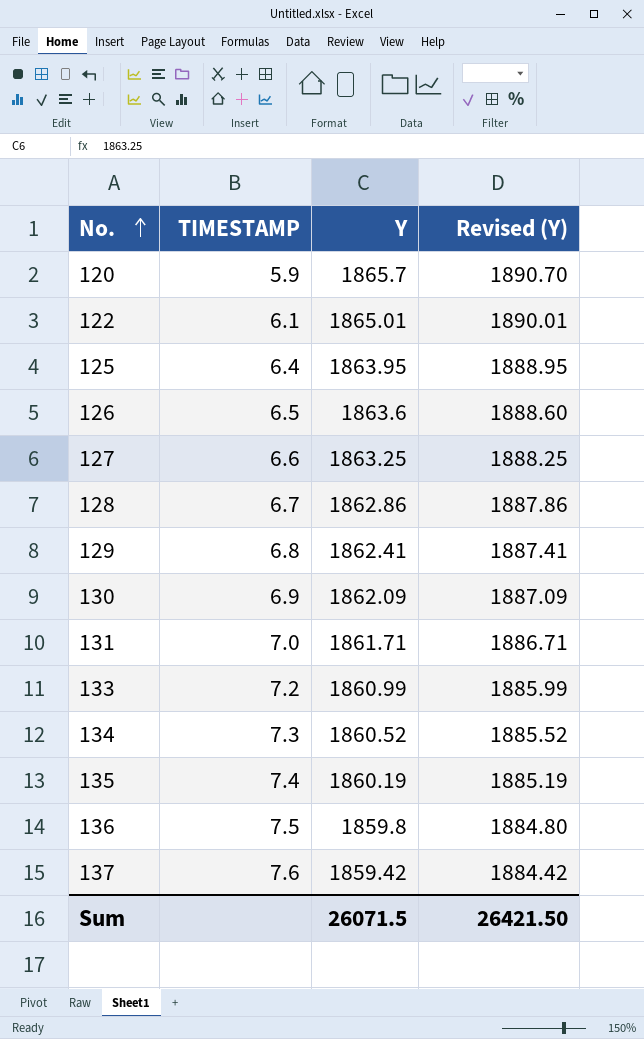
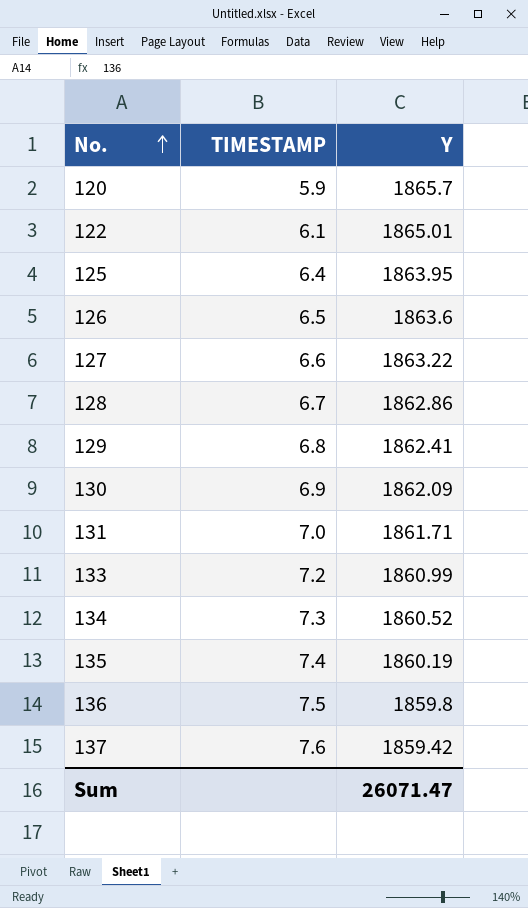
column Revised (Y) | formula: [Y] + 25 -> none
127 | Y: 1863.25 -> 1863.22
Sum | Y: 26071.5 -> 26071.47

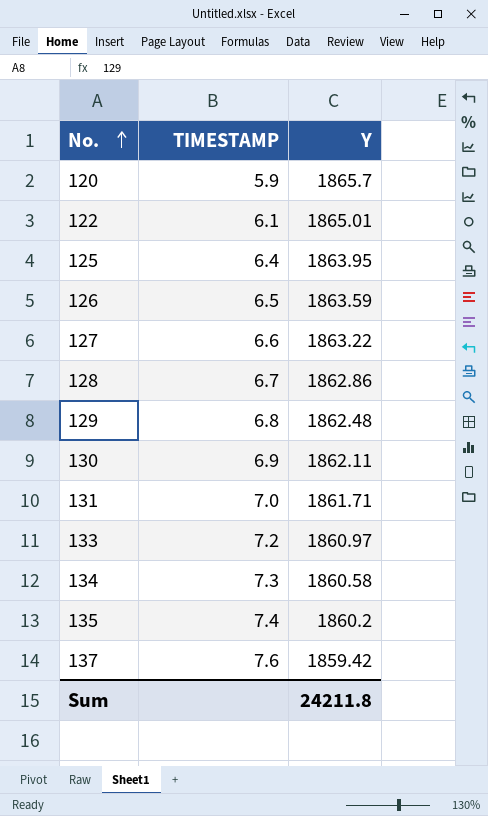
row 136: 7.5 | 1859.8 -> none
126 | Y: 1863.6 -> 1863.59
129 | Y: 1862.41 -> 1862.48
130 | Y: 1862.09 -> 1862.11
133 | Y: 1860.99 -> 1860.97
134 | Y: 1860.52 -> 1860.58
135 | Y: 1860.19 -> 1860.2
Sum | Y: 26071.47 -> 24211.8

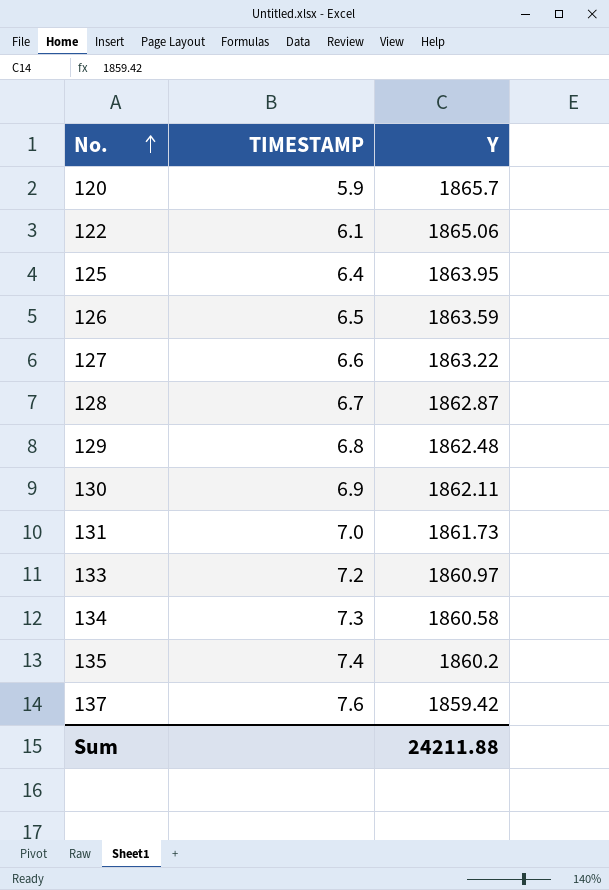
122 | Y: 1865.01 -> 1865.06
128 | Y: 1862.86 -> 1862.87
131 | Y: 1861.71 -> 1861.73
Sum | Y: 24211.8 -> 24211.88

